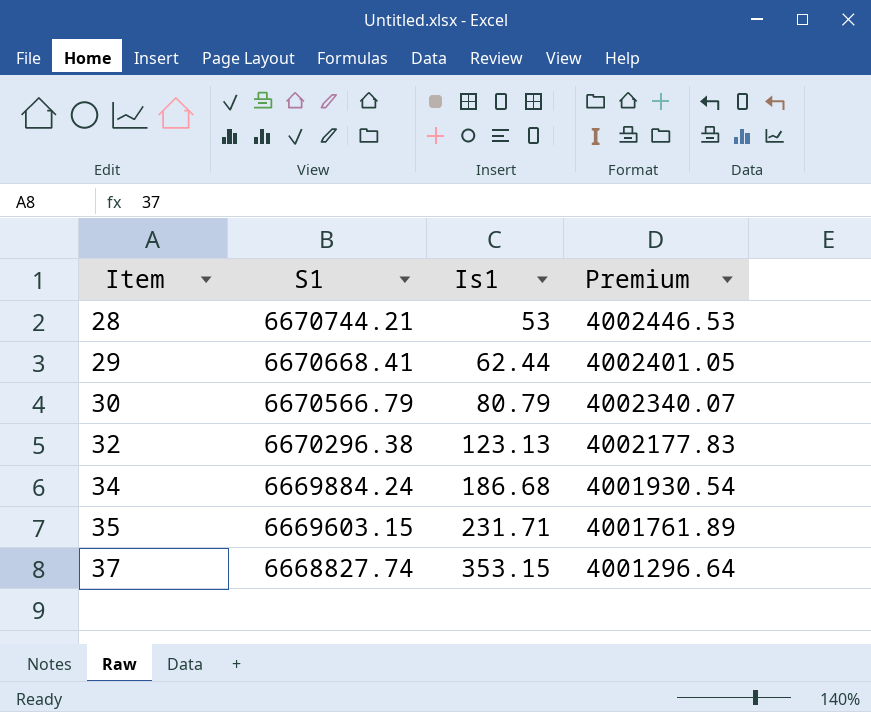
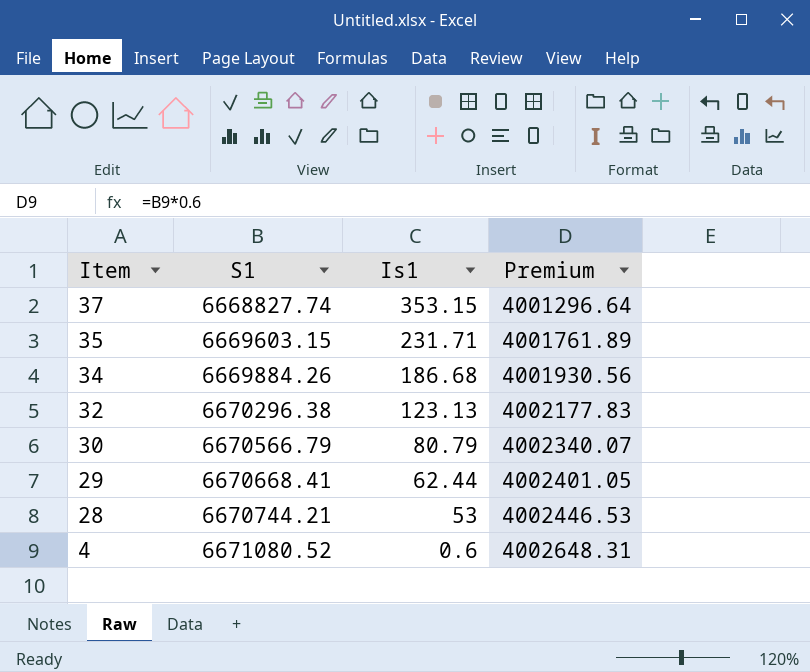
row order: Item ascending -> Item descending
34 | S1: 6669884.24 -> 6669884.26
34 | Premium: 4001930.54 -> 4001930.56
row 4: none -> 6671080.52 | 0.6 | 4002648.31

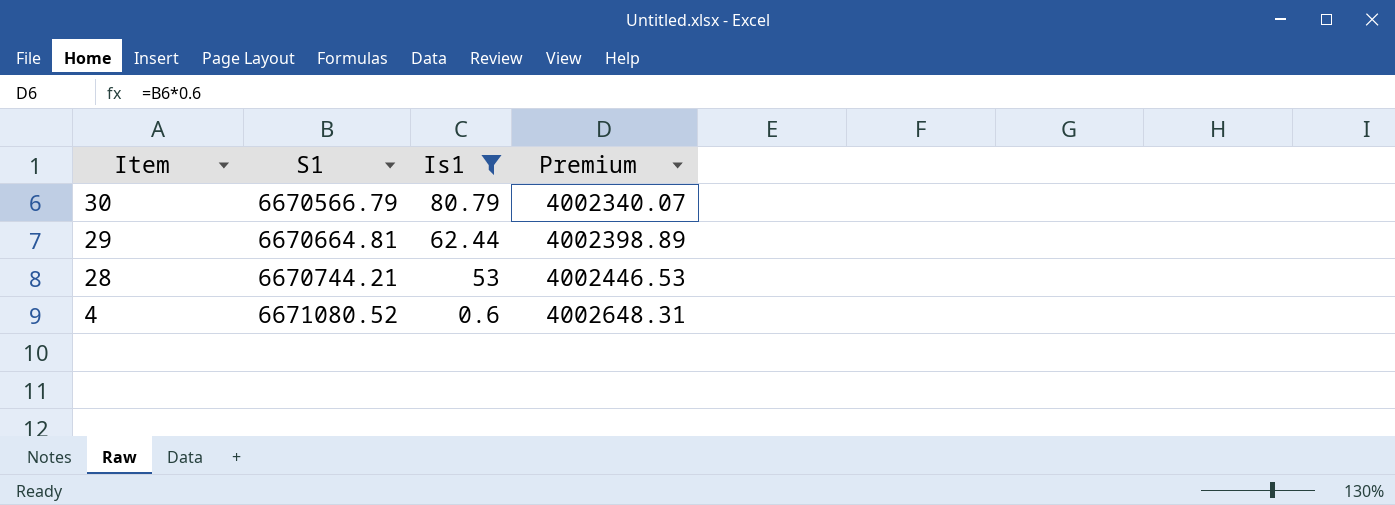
filter: none -> Is1 <= 80.79
29 | S1: 6670668.41 -> 6670664.81
29 | Premium: 4002401.05 -> 4002398.89

